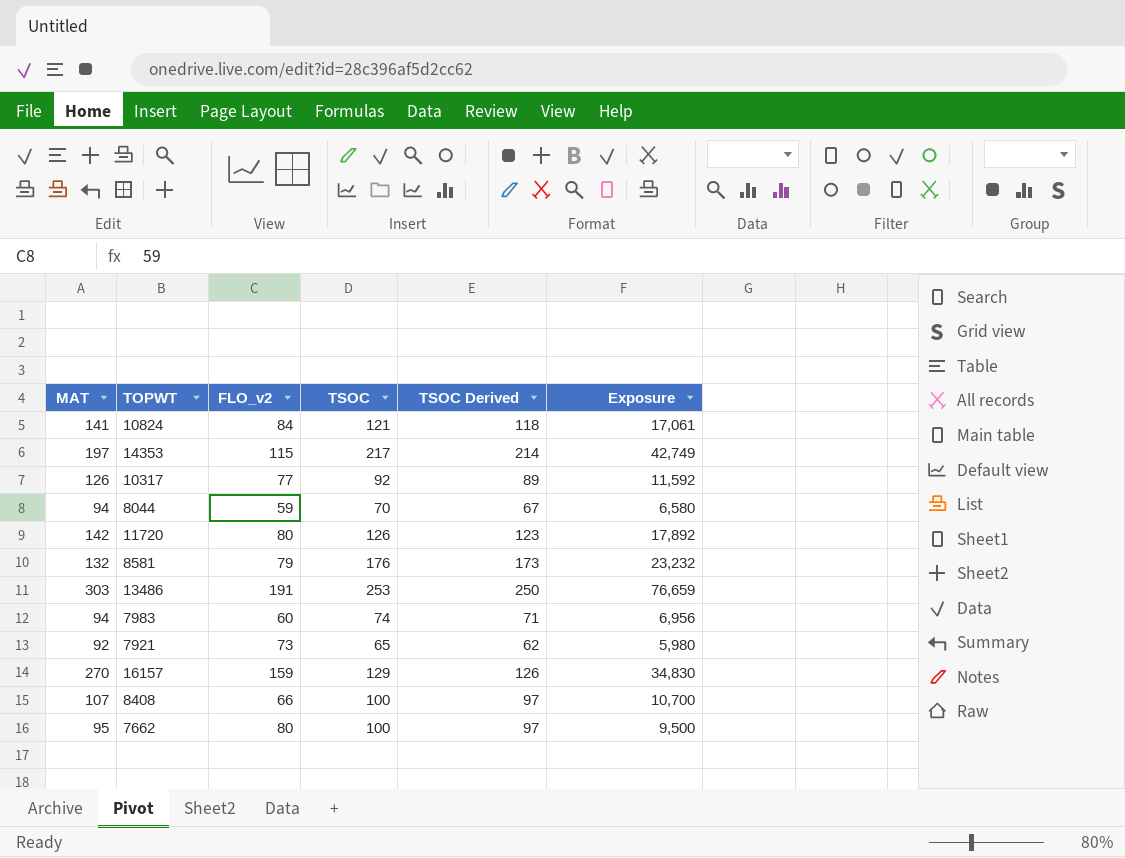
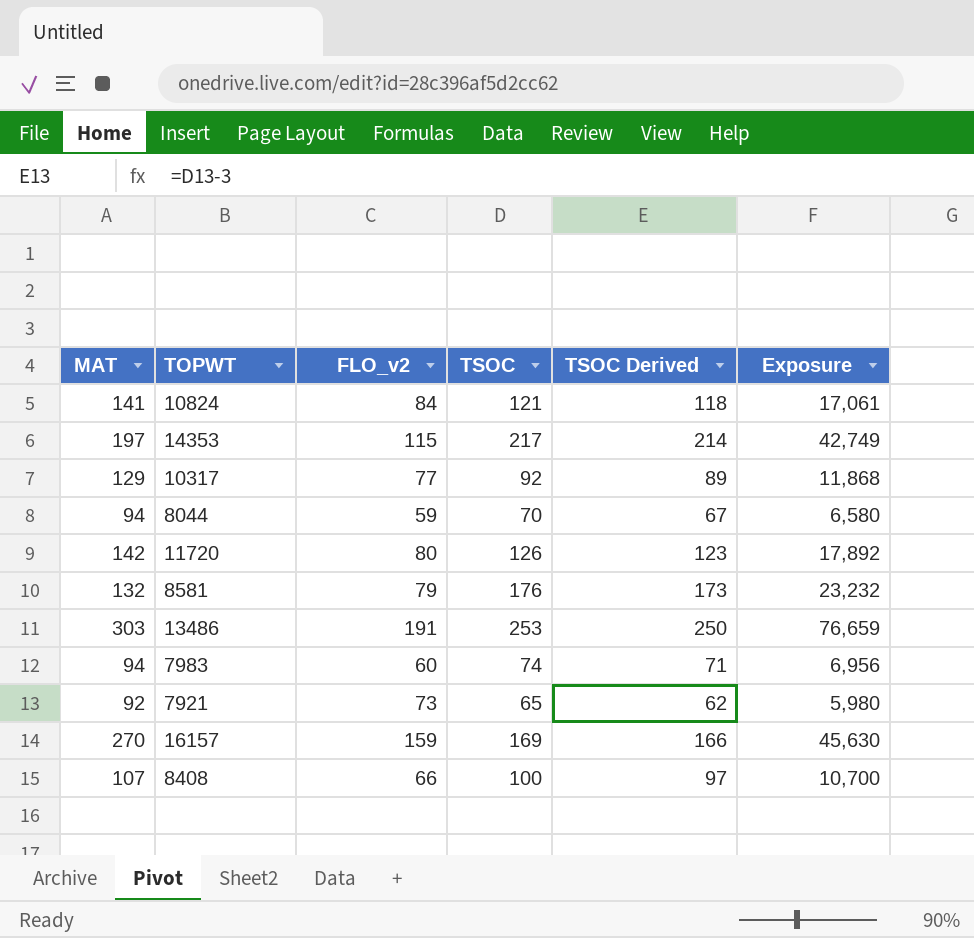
row 7662: 95 | 80 | 100 | 97 | 9,500 -> none
10317 | MAT: 126 -> 129
10317 | Exposure: 11,592 -> 11,868
16157 | TSOC: 129 -> 169
16157 | TSOC Derived: 126 -> 166
16157 | Exposure: 34,830 -> 45,630

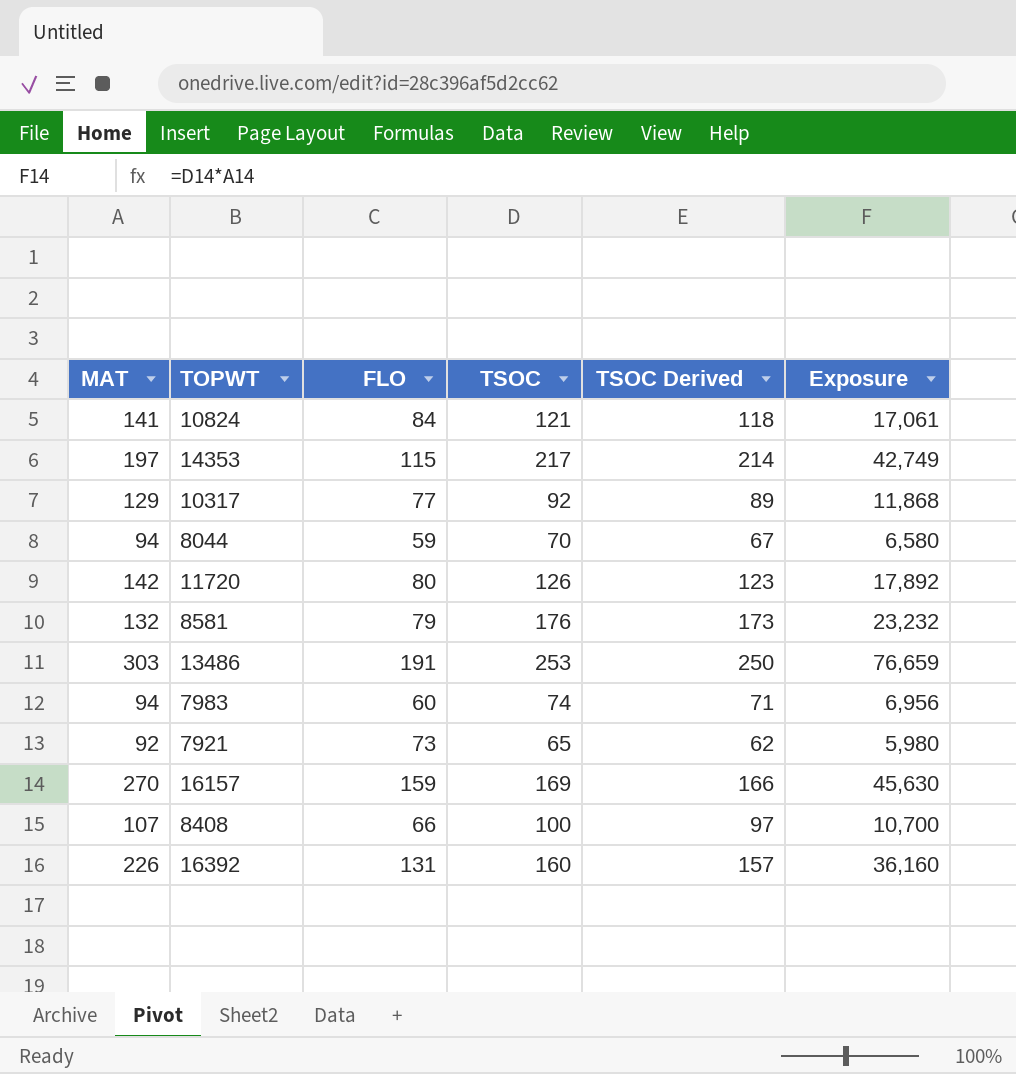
column name: FLO_v2 -> FLO
row 16392: none -> 226 | 131 | 160 | 157 | 36,160

